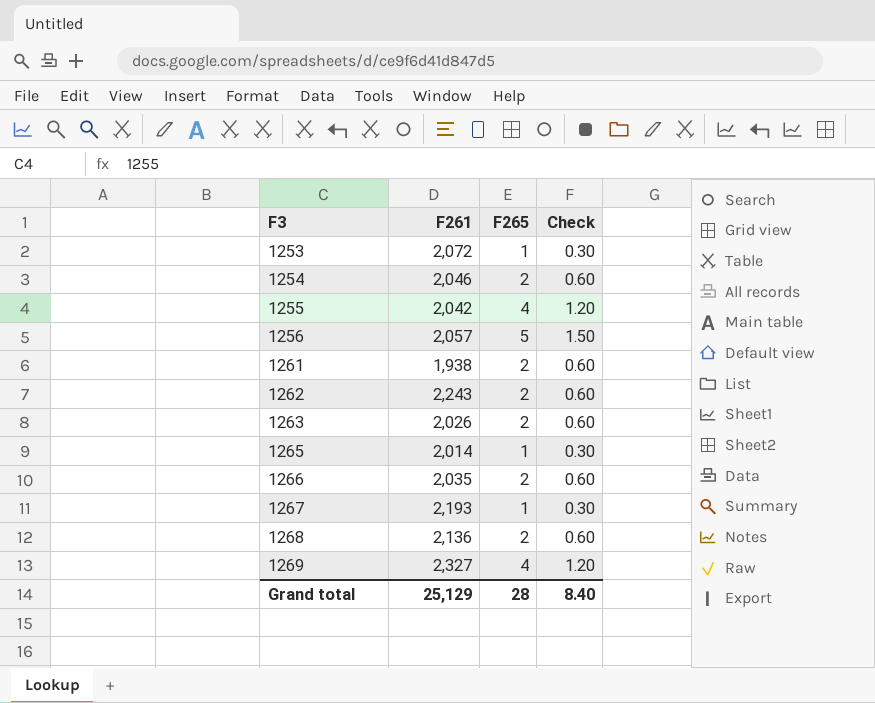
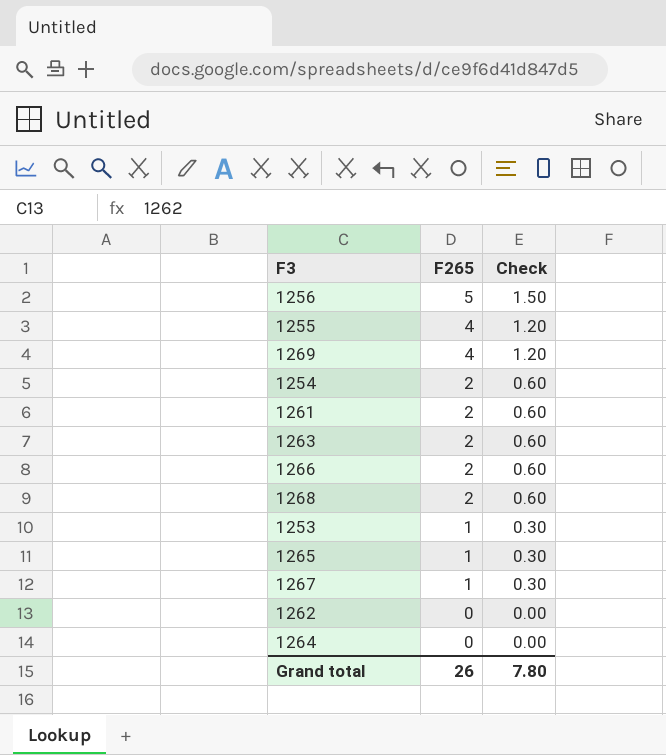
row order: F3 ascending -> F265 descending
column F261 | position: 2 -> none
1262 | F265: 2 -> 0
1262 | Check: 0.60 -> 0.00
row 1264: none -> 0 | 0.00
Grand total | F265: 28 -> 26
Grand total | Check: 8.40 -> 7.80

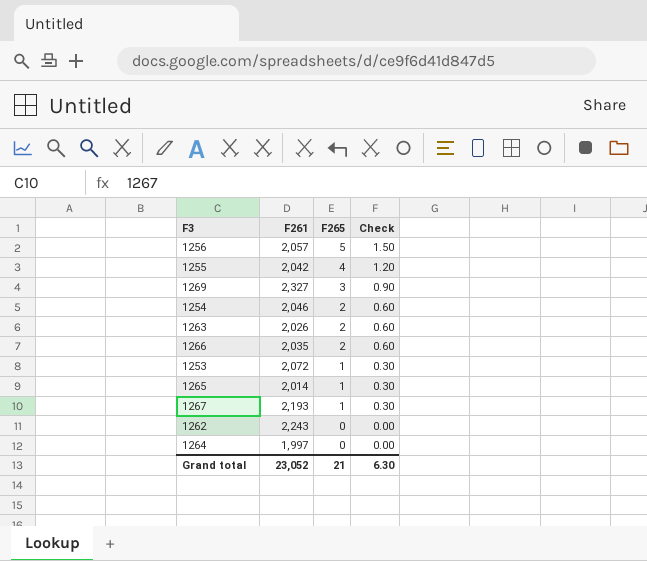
column F261 | position: none -> 2
row 1261: 2 | 0.60 -> none
row 1268: 2 | 0.60 -> none
1269 | F265: 4 -> 3
1269 | Check: 1.20 -> 0.90
Grand total | F265: 26 -> 21
Grand total | Check: 7.80 -> 6.30

